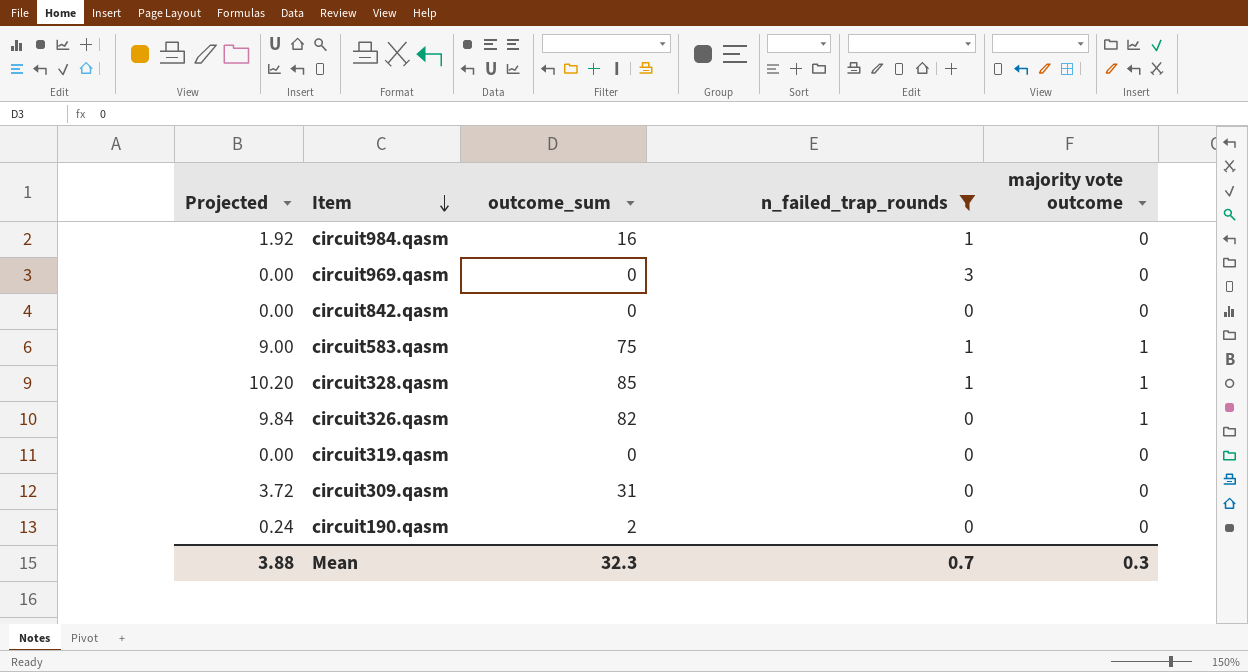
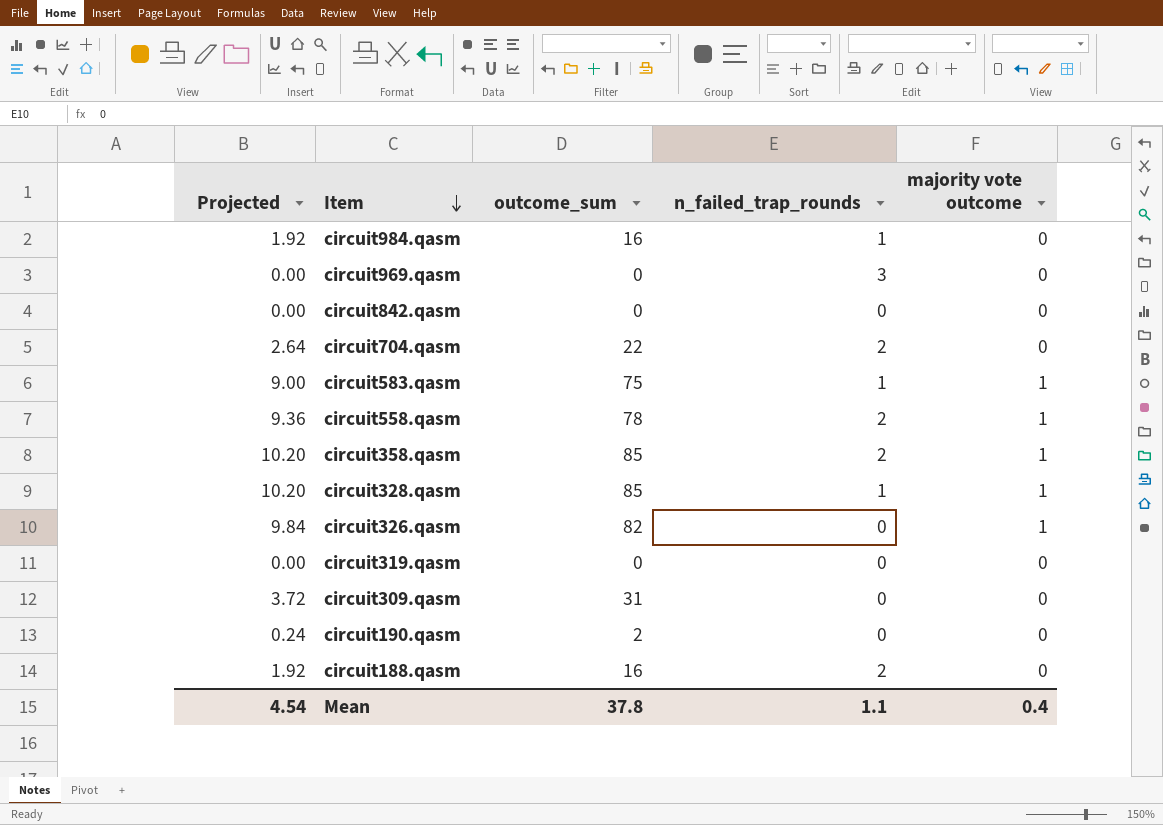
filter: n_failed_trap_rounds != 2 -> none
Mean | Projected: 3.88 -> 4.54
Mean | outcome_sum: 32.3 -> 37.8
Mean | n_failed_trap_rounds: 0.7 -> 1.1
Mean | majority vote outcome: 0.3 -> 0.4

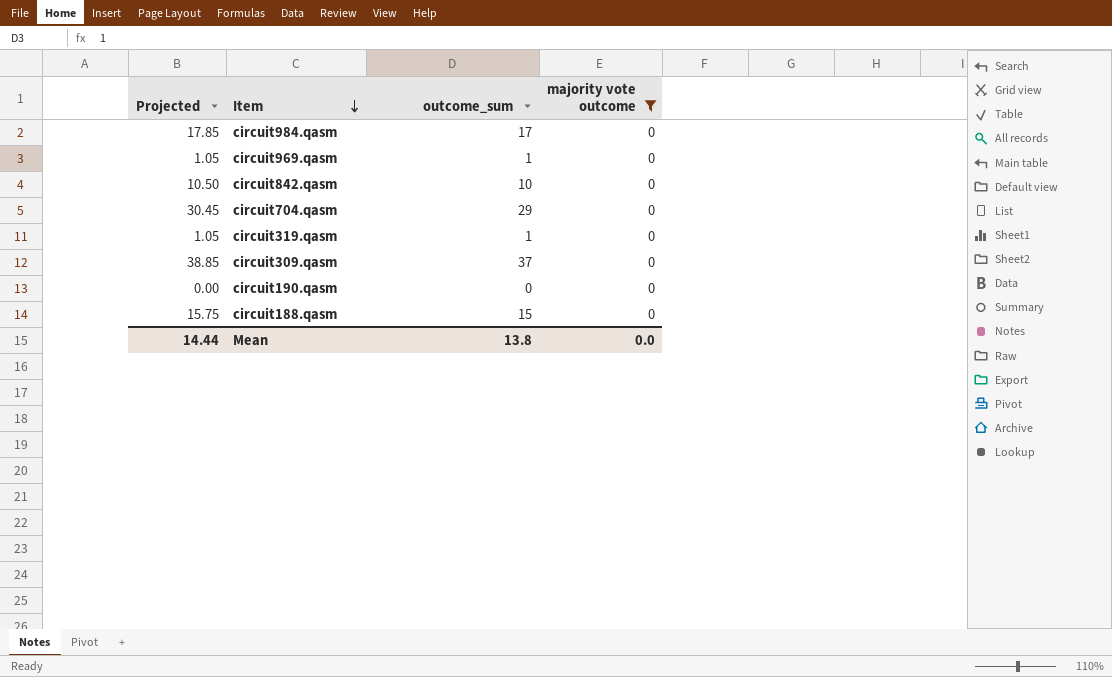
filter: none -> majority vote outcome = 0
column n_failed_trap_rounds | position: 4 -> none
column Projected | formula: [outcome_sum] * 0.12 -> [outcome_sum] * 1.05
circuit984.qasm | outcome_sum: 16 -> 17
circuit969.qasm | outcome_sum: 0 -> 1
circuit842.qasm | outcome_sum: 0 -> 10
circuit704.qasm | outcome_sum: 22 -> 29
circuit319.qasm | outcome_sum: 0 -> 1
circuit309.qasm | outcome_sum: 31 -> 37
circuit190.qasm | outcome_sum: 2 -> 0
circuit188.qasm | outcome_sum: 16 -> 15
Mean | Projected: 4.54 -> 14.44
Mean | outcome_sum: 37.8 -> 13.8
Mean | majority vote outcome: 0.4 -> 0.0

